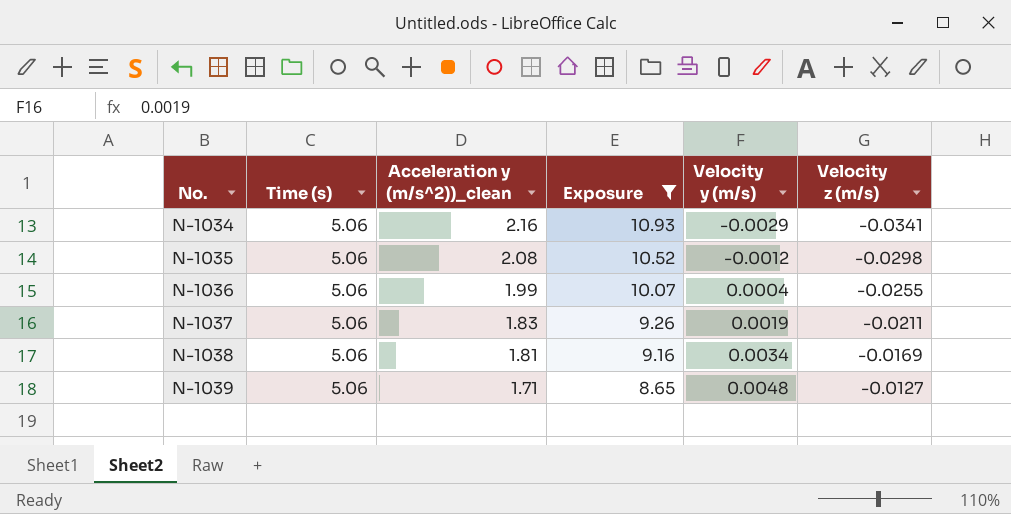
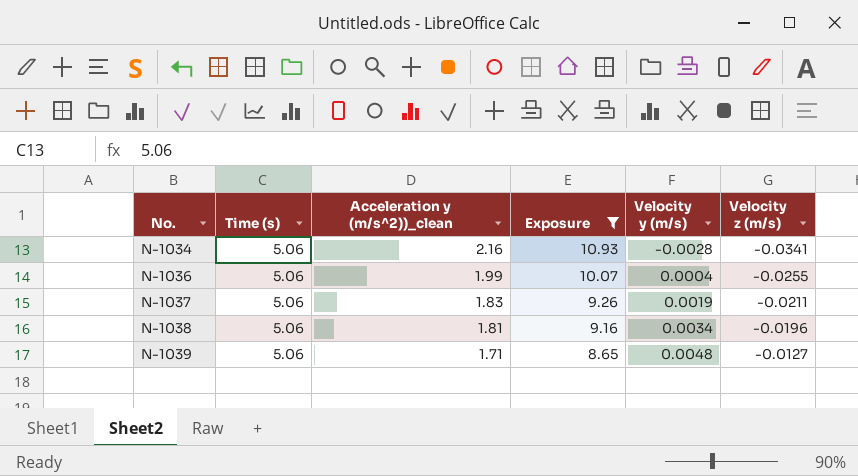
row N-1035: 5.06 | 2.08 | 10.52 | -0.0012 | -0.0298 -> none
N-1034 | Velocity y (m/s): -0.0029 -> -0.0028
N-1038 | Velocity z (m/s): -0.0169 -> -0.0196

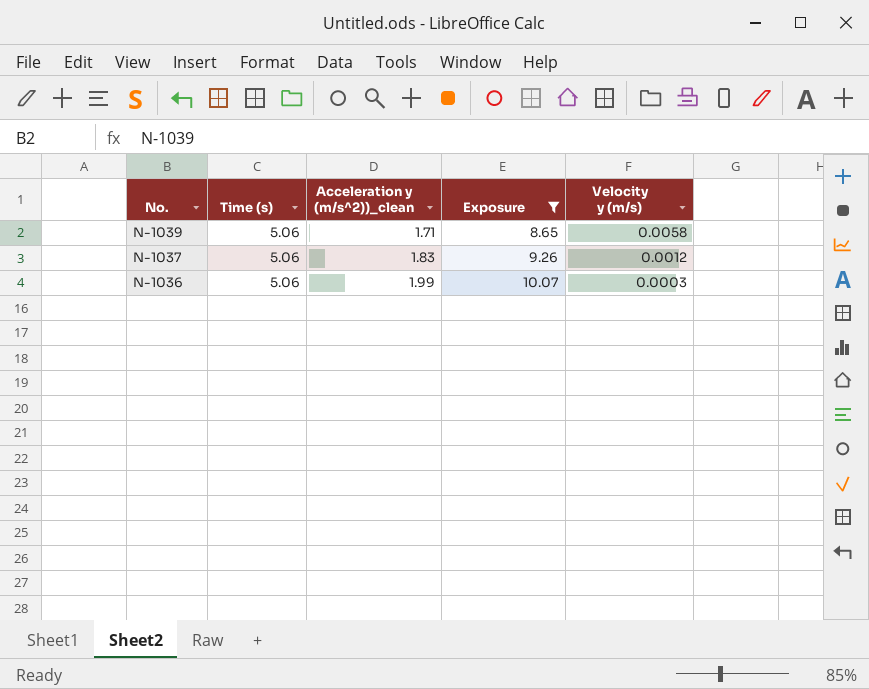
row order: No. ascending -> No. descending
column Velocity z (m/s) | position: 6 -> none
row N-1034: 5.06 | 2.16 | 10.93 | -0.0028 | -0.0341 -> none
row N-1038: 5.06 | 1.81 | 9.16 | 0.0034 | -0.0196 -> none
N-1039 | Velocity y (m/s): 0.0048 -> 0.0058
N-1037 | Velocity y (m/s): 0.0019 -> 0.0012
N-1036 | Velocity y (m/s): 0.0004 -> 0.0003

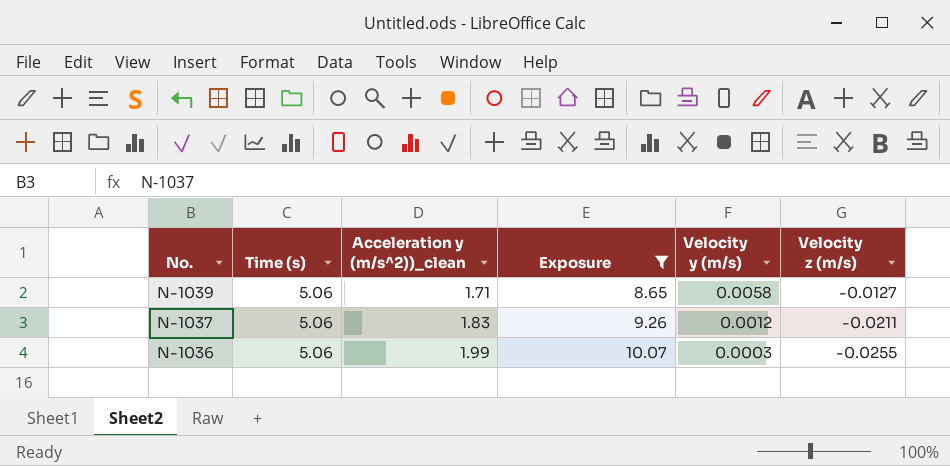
column Velocity z (m/s) | position: none -> 6

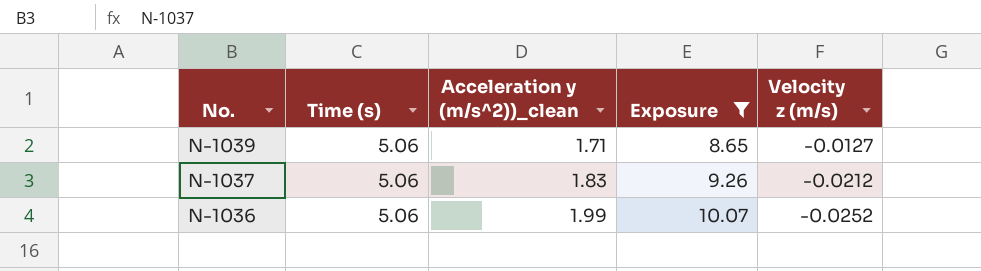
column Velocity y (m/s) | position: 5 -> none
N-1037 | Velocity z (m/s): -0.0211 -> -0.0212
N-1036 | Velocity z (m/s): -0.0255 -> -0.0252

